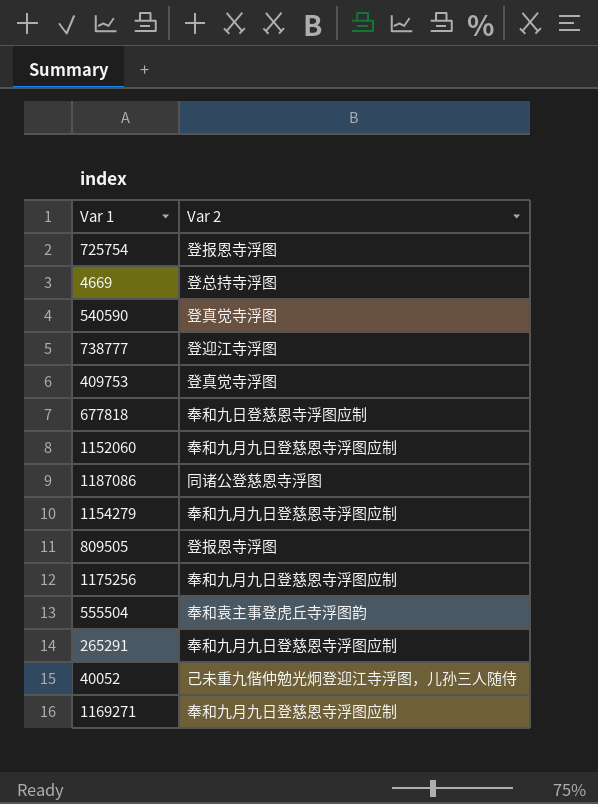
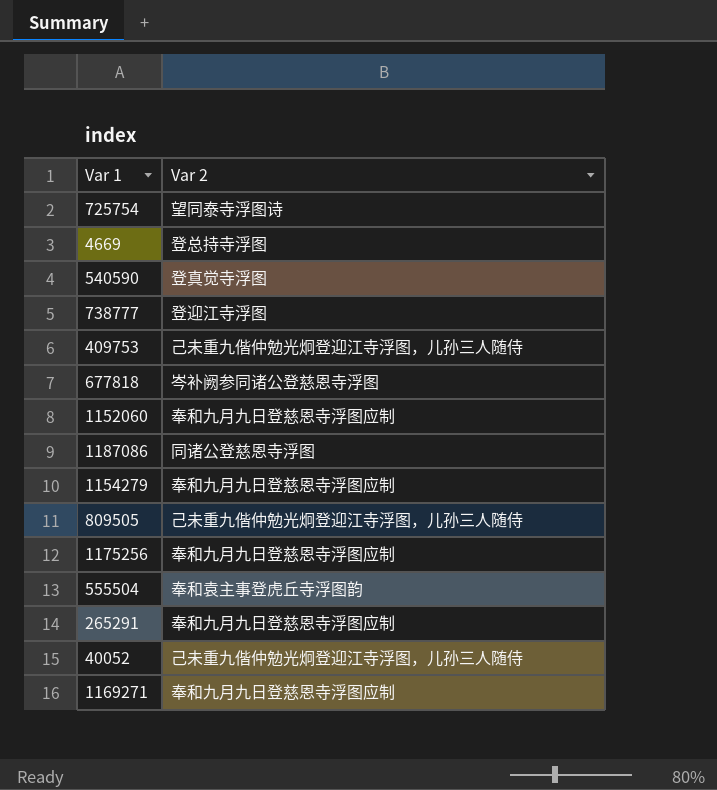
725754 | Var 2: 登报恩寺浮图 -> 望同泰寺浮图诗
409753 | Var 2: 登真觉寺浮图 -> 己未重九偕仲勉光炯登迎江寺浮图，儿孙三人随侍
677818 | Var 2: 奉和九日登慈恩寺浮图应制 -> 岑补阙参同诸公登慈恩寺浮图
809505 | Var 2: 登报恩寺浮图 -> 己未重九偕仲勉光炯登迎江寺浮图，儿孙三人随侍

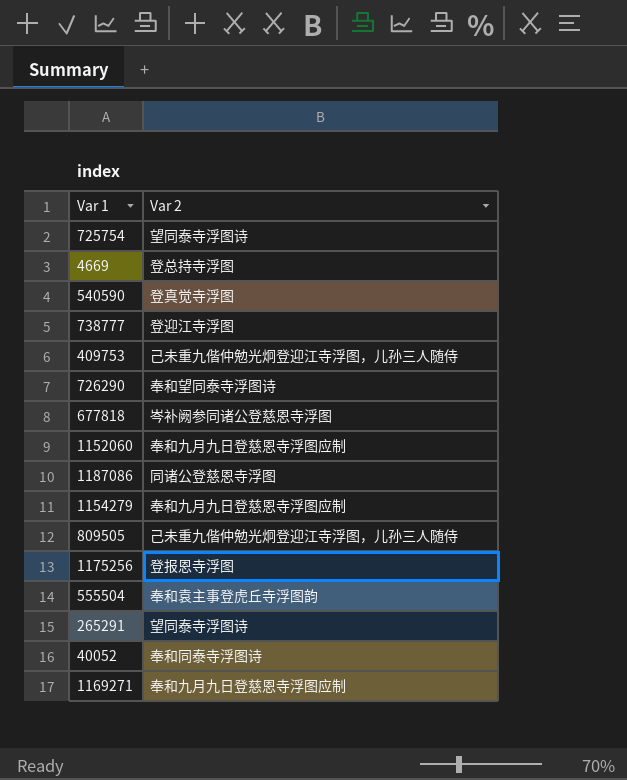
row 726290: none -> 奉和望同泰寺浮图诗
1175256 | Var 2: 奉和九月九日登慈恩寺浮图应制 -> 登报恩寺浮图
265291 | Var 2: 奉和九月九日登慈恩寺浮图应制 -> 望同泰寺浮图诗
40052 | Var 2: 己未重九偕仲勉光炯登迎江寺浮图，儿孙三人随侍 -> 奉和同泰寺浮图诗

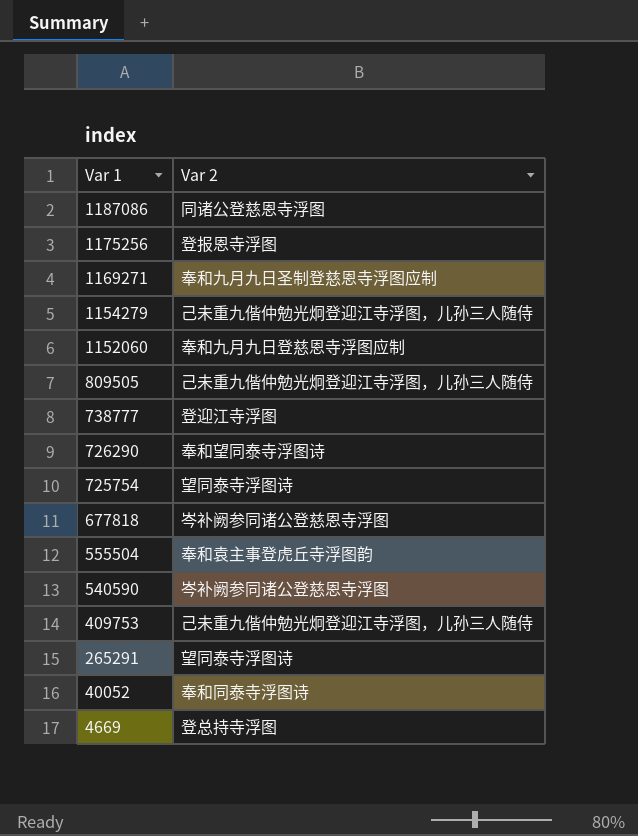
row order: none -> Var 1 descending
1169271 | Var 2: 奉和九月九日登慈恩寺浮图应制 -> 奉和九月九日圣制登慈恩寺浮图应制
1154279 | Var 2: 奉和九月九日登慈恩寺浮图应制 -> 己未重九偕仲勉光炯登迎江寺浮图，儿孙三人随侍
540590 | Var 2: 登真觉寺浮图 -> 岑补阙参同诸公登慈恩寺浮图

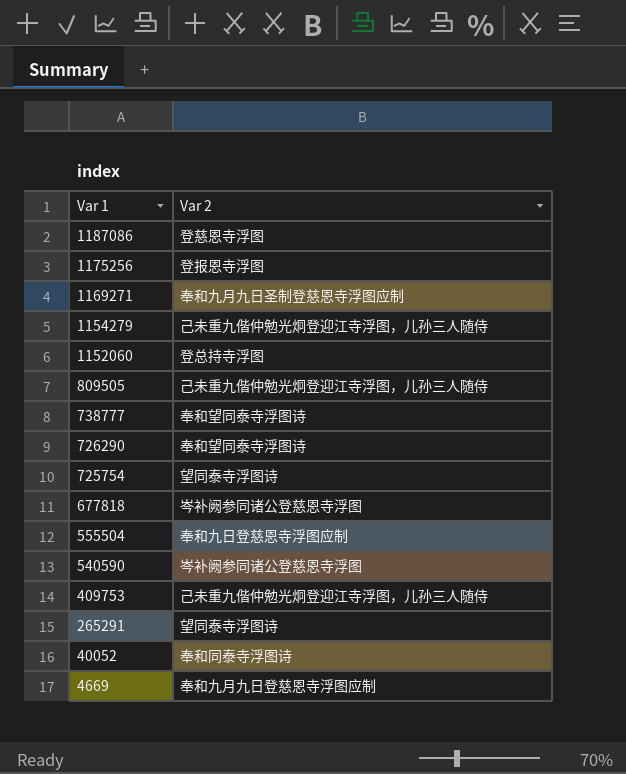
1187086 | Var 2: 同诸公登慈恩寺浮图 -> 登慈恩寺浮图
1152060 | Var 2: 奉和九月九日登慈恩寺浮图应制 -> 登总持寺浮图
738777 | Var 2: 登迎江寺浮图 -> 奉和望同泰寺浮图诗
555504 | Var 2: 奉和袁主事登虎丘寺浮图韵 -> 奉和九日登慈恩寺浮图应制
4669 | Var 2: 登总持寺浮图 -> 奉和九月九日登慈恩寺浮图应制

